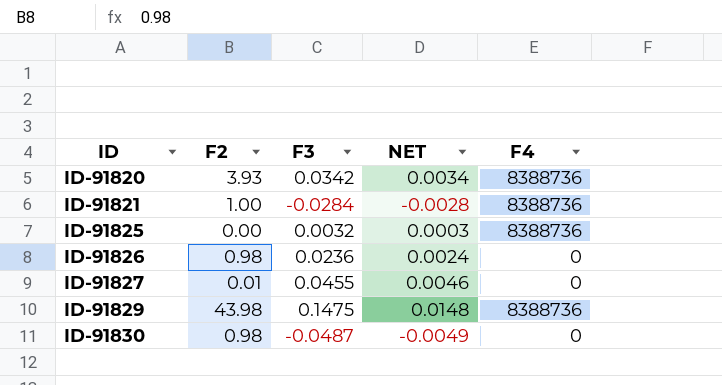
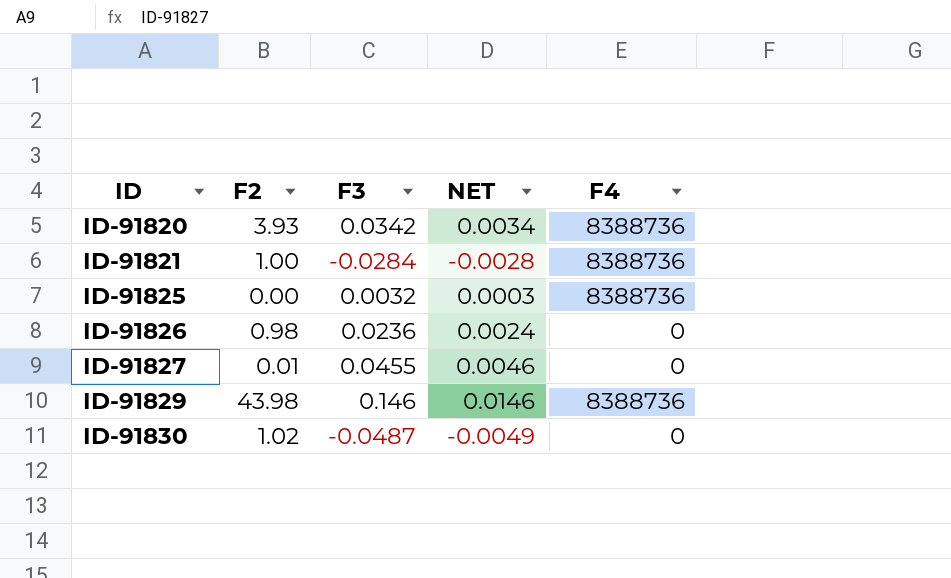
ID-91829 | F3: 0.1475 -> 0.146
ID-91829 | NET: 0.0148 -> 0.0146
ID-91830 | F2: 0.98 -> 1.02

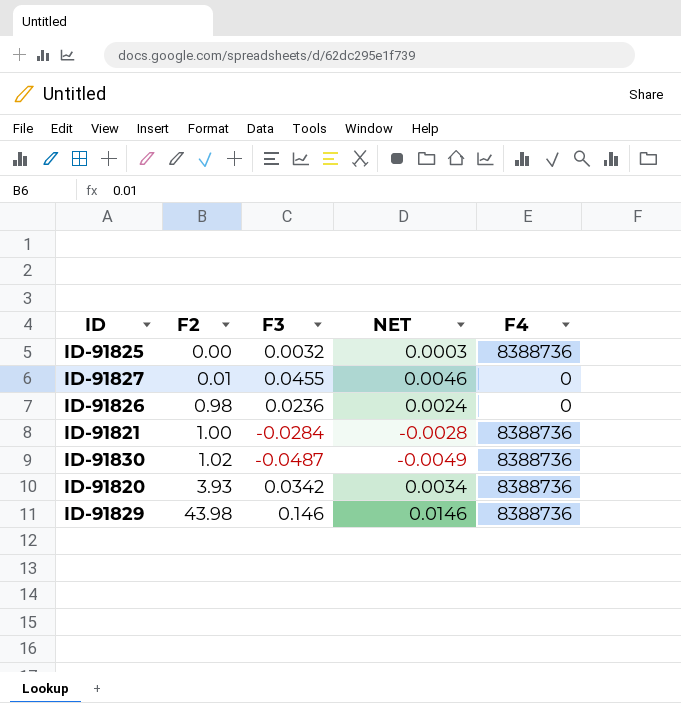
row order: ID ascending -> F2 ascending
ID-91830 | F4: 0 -> 8388736

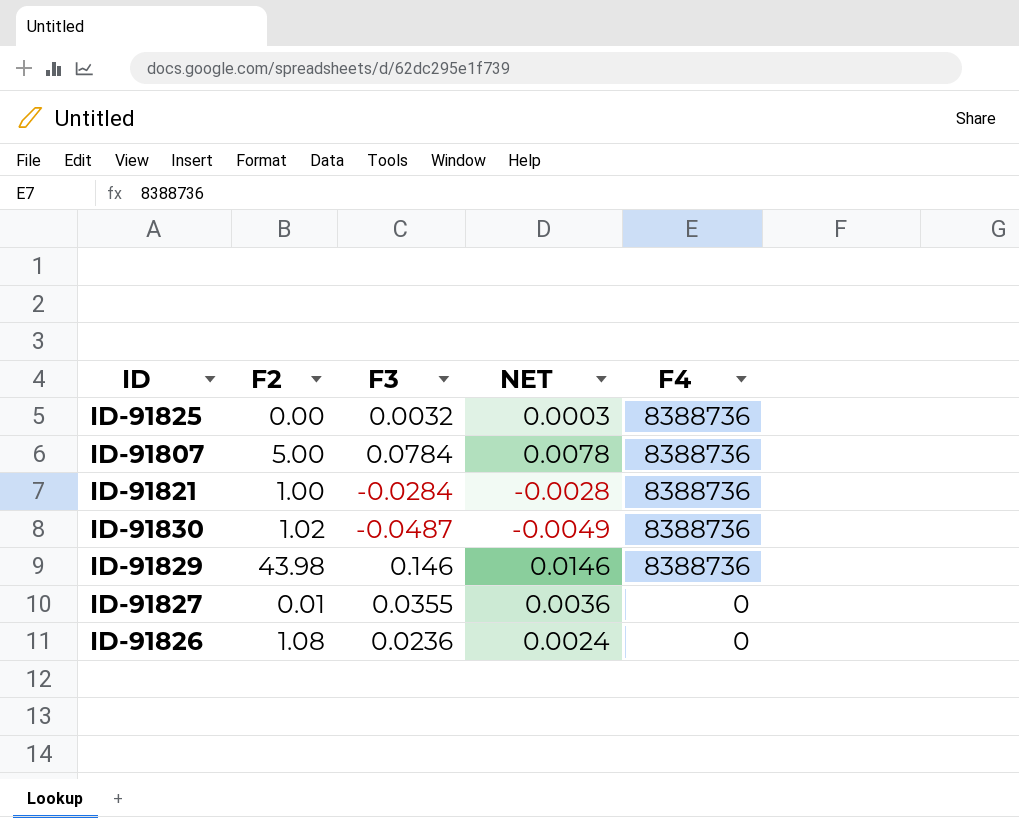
row order: F2 ascending -> F4 descending
row ID-91820: 3.93 | 0.0342 | 0.0034 | 8388736 -> none
row ID-91807: none -> 5.00 | 0.0784 | 0.0078 | 8388736
ID-91827 | F3: 0.0455 -> 0.0355
ID-91827 | NET: 0.0046 -> 0.0036
ID-91826 | F2: 0.98 -> 1.08

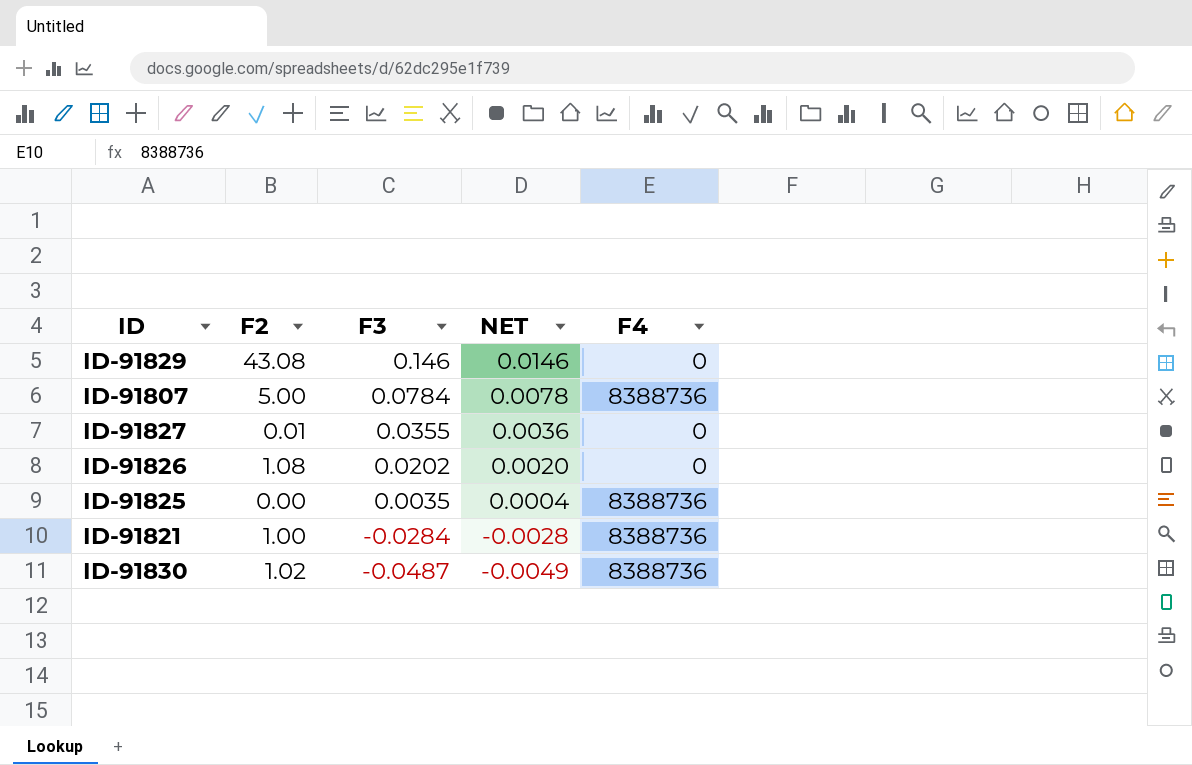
row order: F4 descending -> F3 descending
ID-91829 | F2: 43.98 -> 43.08
ID-91829 | F4: 8388736 -> 0
ID-91826 | F3: 0.0236 -> 0.0202
ID-91826 | NET: 0.0024 -> 0.0020
ID-91825 | F3: 0.0032 -> 0.0035
ID-91825 | NET: 0.0003 -> 0.0004

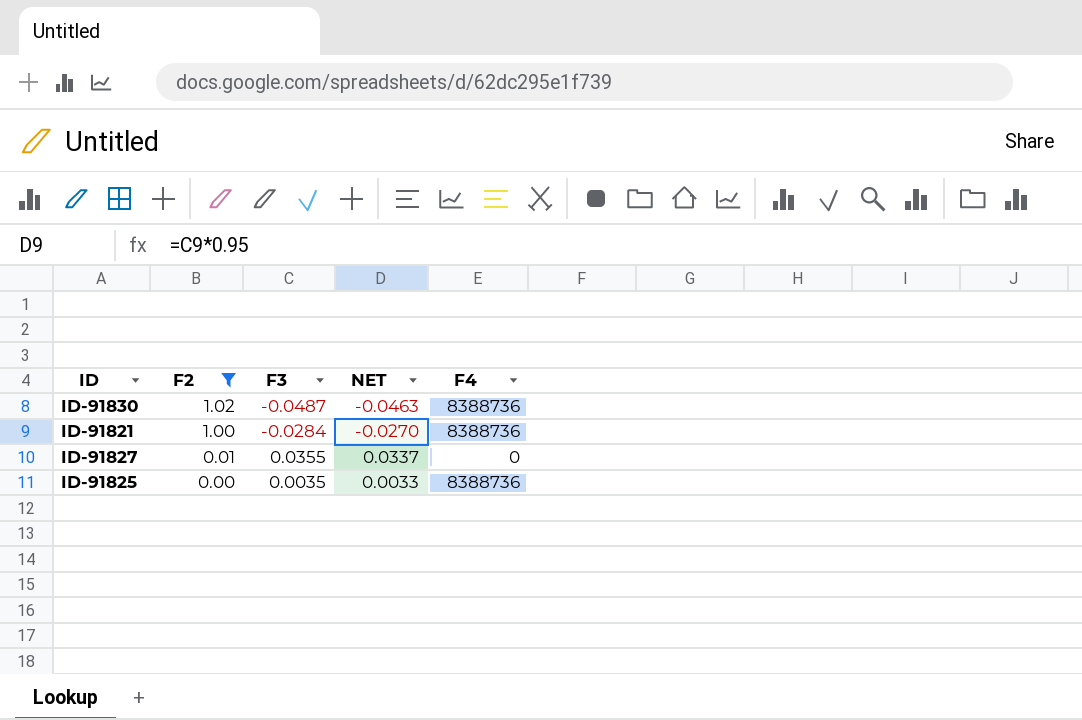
filter: none -> F2 <= 1.02
row order: F3 descending -> F2 descending
column NET | formula: [F3] * 0.1 -> [F3] * 0.95

